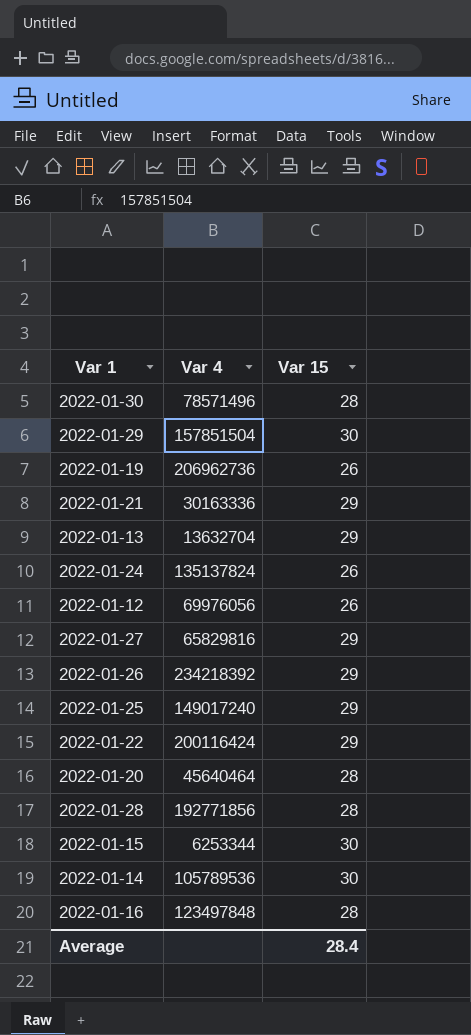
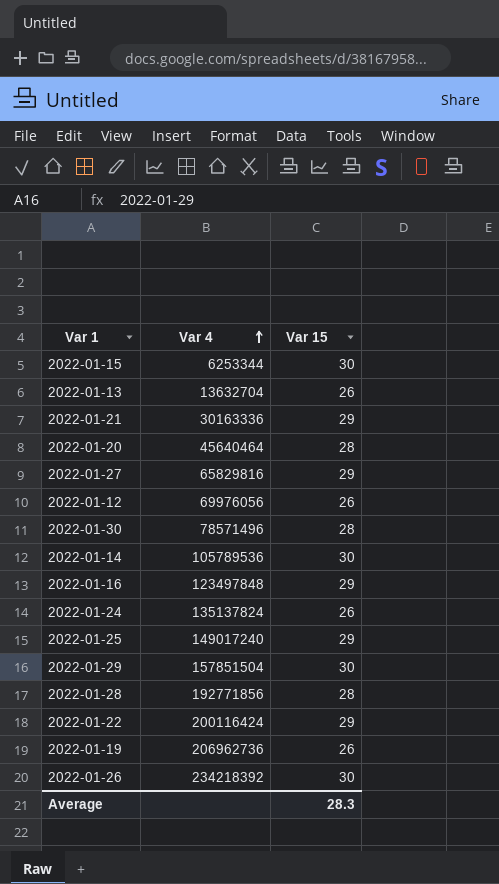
row order: none -> Var 4 ascending
2022-01-13 | Var 15: 29 -> 26
2022-01-16 | Var 15: 28 -> 29
2022-01-26 | Var 15: 29 -> 30
Average | Var 15: 28.4 -> 28.3

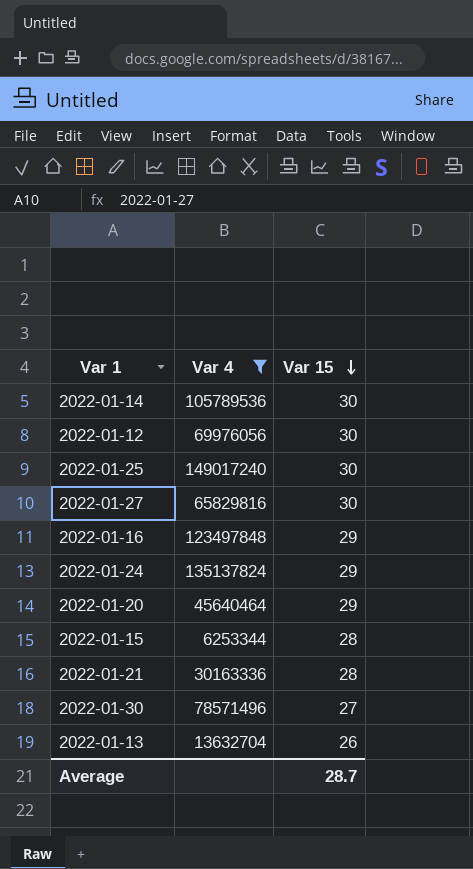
filter: none -> Var 4 <= 149017240
row order: Var 4 ascending -> Var 15 descending
2022-01-12 | Var 15: 26 -> 30
2022-01-25 | Var 15: 29 -> 30
2022-01-27 | Var 15: 29 -> 30
2022-01-24 | Var 15: 26 -> 29
2022-01-20 | Var 15: 28 -> 29
2022-01-15 | Var 15: 30 -> 28
2022-01-21 | Var 15: 29 -> 28
2022-01-30 | Var 15: 28 -> 27
Average | Var 15: 28.3 -> 28.7

